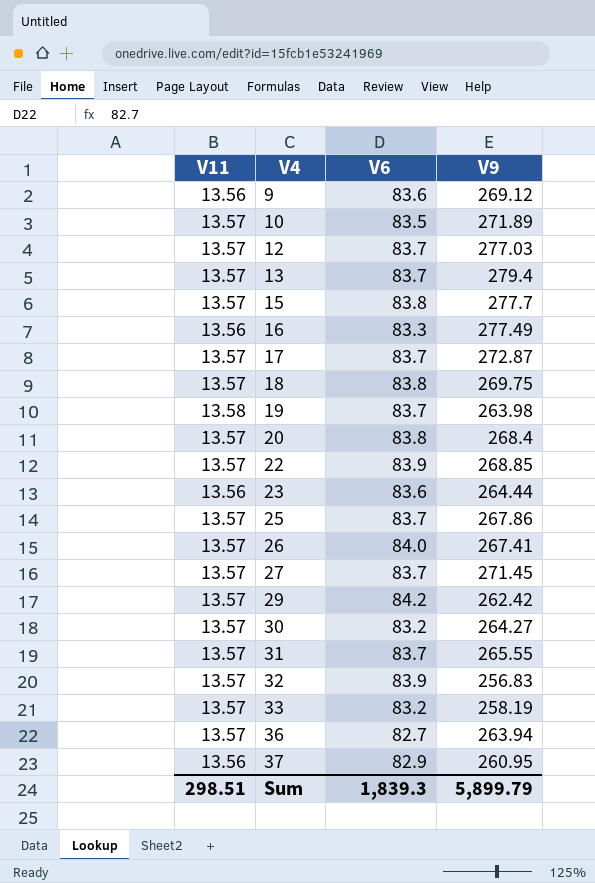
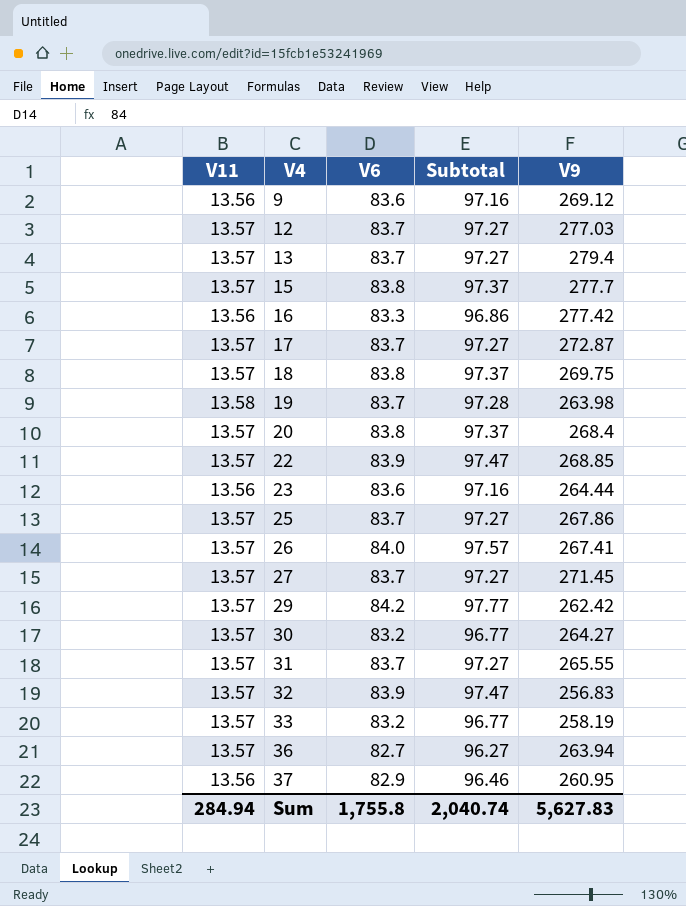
column Subtotal | formula: none -> [V11] + [V6]
row 10: 13.57 | 83.5 | 271.89 -> none
16 | V9: 277.49 -> 277.42
Sum | V11: 298.51 -> 284.94
Sum | V6: 1,839.3 -> 1,755.8
Sum | V9: 5,899.79 -> 5,627.83

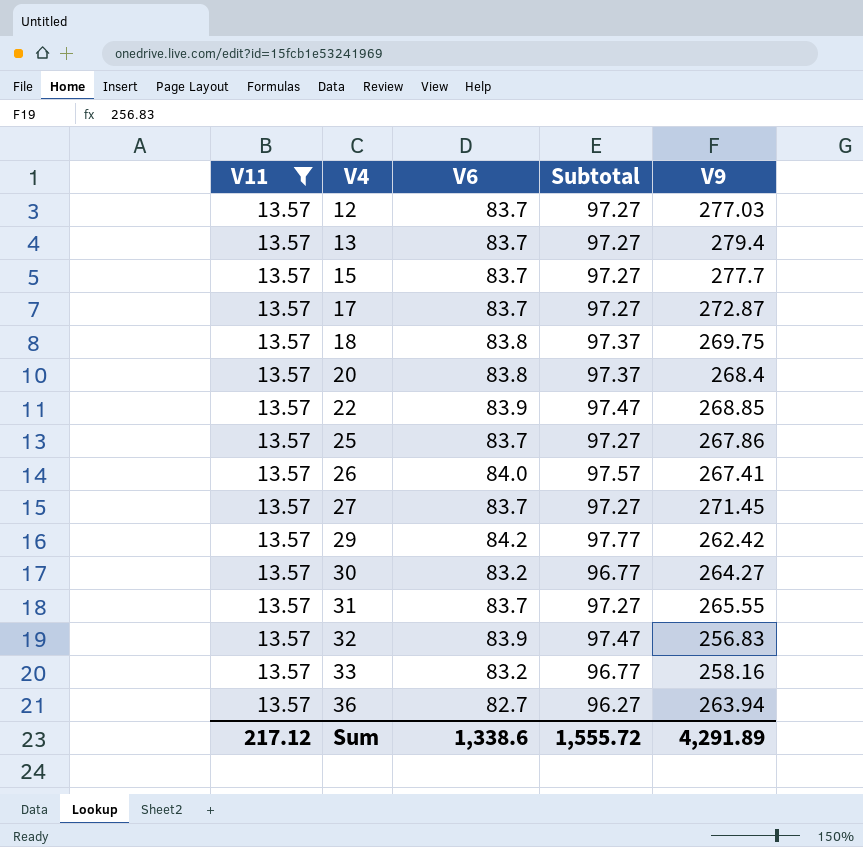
filter: none -> V11 = 13.57
15 | V6: 83.8 -> 83.7
15 | Subtotal: 97.37 -> 97.27
33 | V9: 258.19 -> 258.16
Sum | V11: 284.94 -> 217.12
Sum | V6: 1,755.8 -> 1,338.6
Sum | Subtotal: 2,040.74 -> 1,555.72
Sum | V9: 5,627.83 -> 4,291.89

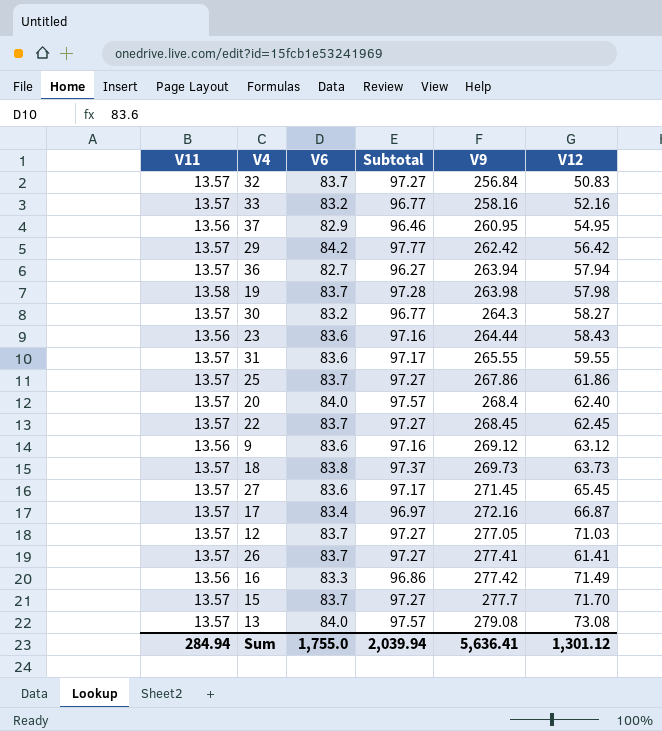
filter: V11 = 13.57 -> none
row order: V4 ascending -> V9 ascending
column V12 | position: none -> 6
32 | V6: 83.9 -> 83.7
32 | Subtotal: 97.47 -> 97.27
32 | V9: 256.83 -> 256.84
30 | V9: 264.27 -> 264.3
31 | V6: 83.7 -> 83.6
31 | Subtotal: 97.27 -> 97.17
20 | V6: 83.8 -> 84.0
20 | Subtotal: 97.37 -> 97.57
22 | V6: 83.9 -> 83.7
22 | Subtotal: 97.47 -> 97.27
22 | V9: 268.85 -> 268.45
18 | V9: 269.75 -> 269.73
27 | V6: 83.7 -> 83.6
27 | Subtotal: 97.27 -> 97.17
17 | V6: 83.7 -> 83.4
17 | Subtotal: 97.27 -> 96.97
17 | V9: 272.87 -> 272.16
12 | V9: 277.03 -> 277.05
26 | V6: 84.0 -> 83.7
26 | Subtotal: 97.57 -> 97.27
26 | V9: 267.41 -> 277.41
13 | V6: 83.7 -> 84.0
13 | Subtotal: 97.27 -> 97.57
13 | V9: 279.4 -> 279.08
Sum | V11: 217.12 -> 284.94
Sum | V6: 1,338.6 -> 1,755.0
Sum | Subtotal: 1,555.72 -> 2,039.94
Sum | V9: 4,291.89 -> 5,636.41

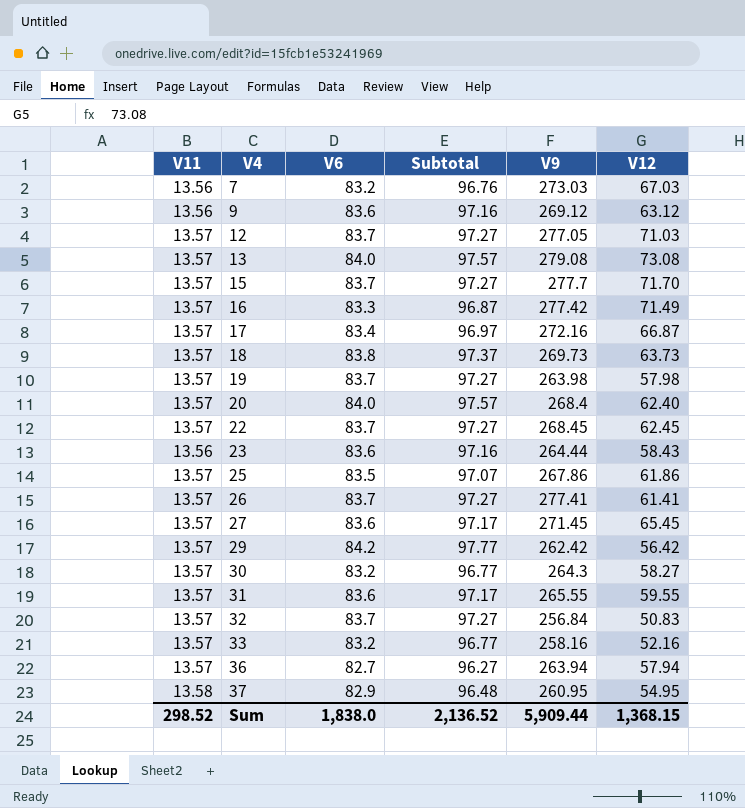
row order: V9 ascending -> V4 ascending
row 7: none -> 13.56 | 83.2 | 96.76 | 273.03 | 67.03
16 | V11: 13.56 -> 13.57
16 | Subtotal: 96.86 -> 96.87
19 | V11: 13.58 -> 13.57
19 | Subtotal: 97.28 -> 97.27
25 | V6: 83.7 -> 83.5
25 | Subtotal: 97.27 -> 97.07
37 | V11: 13.56 -> 13.58
37 | Subtotal: 96.46 -> 96.48
Sum | V11: 284.94 -> 298.52
Sum | V6: 1,755.0 -> 1,838.0
Sum | Subtotal: 2,039.94 -> 2,136.52
Sum | V9: 5,636.41 -> 5,909.44
Sum | V12: 1,301.12 -> 1,368.15

